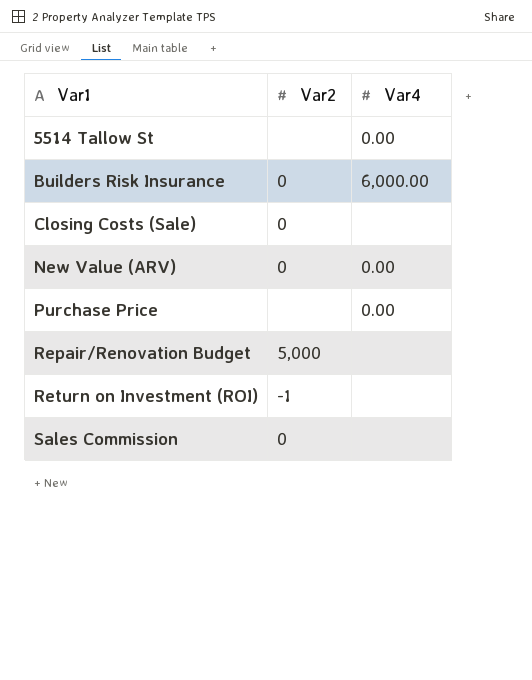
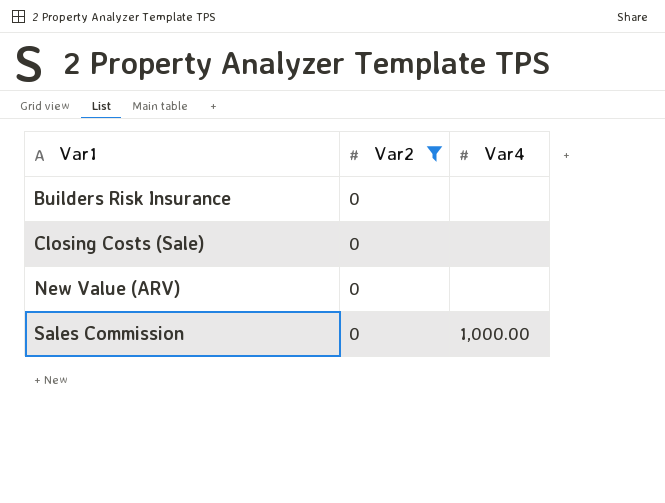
filter: none -> Var2 = 0
Builders Risk Insurance | Var4: 6,000.00 -> none
New Value (ARV) | Var4: 0.00 -> none
Sales Commission | Var4: none -> 1,000.00

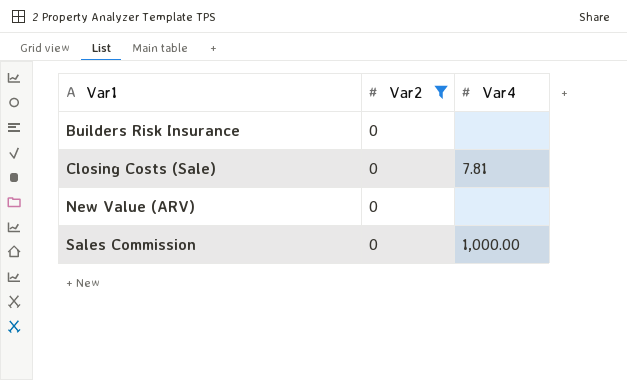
Closing Costs (Sale) | Var4: none -> 7.81

